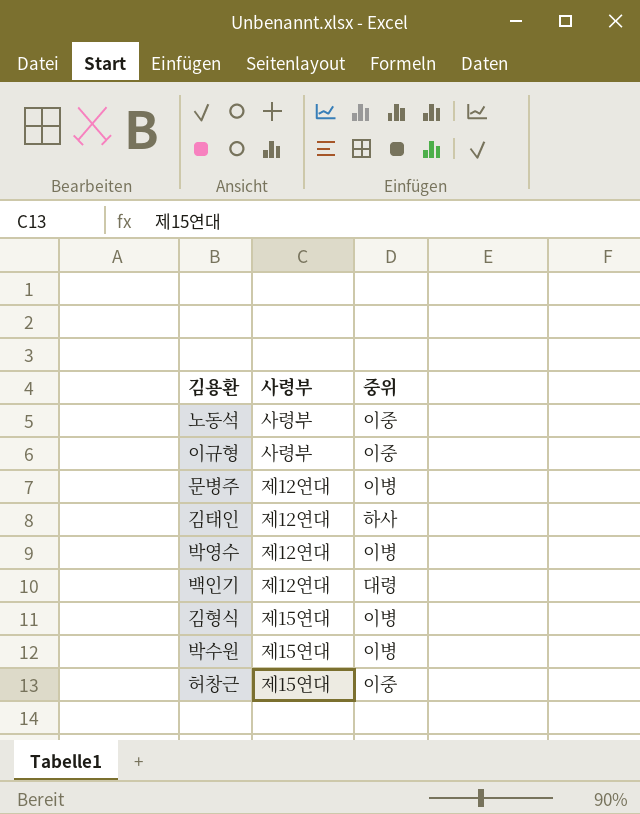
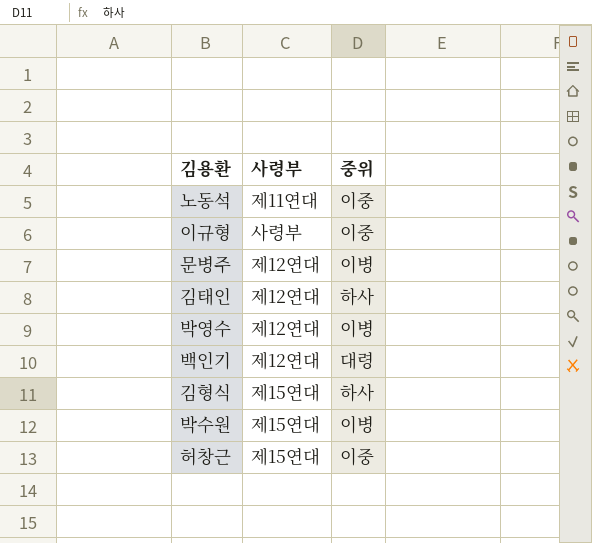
노동석 | 사령부: 사령부 -> 제11연대
김형식 | 중위: 이병 -> 하사

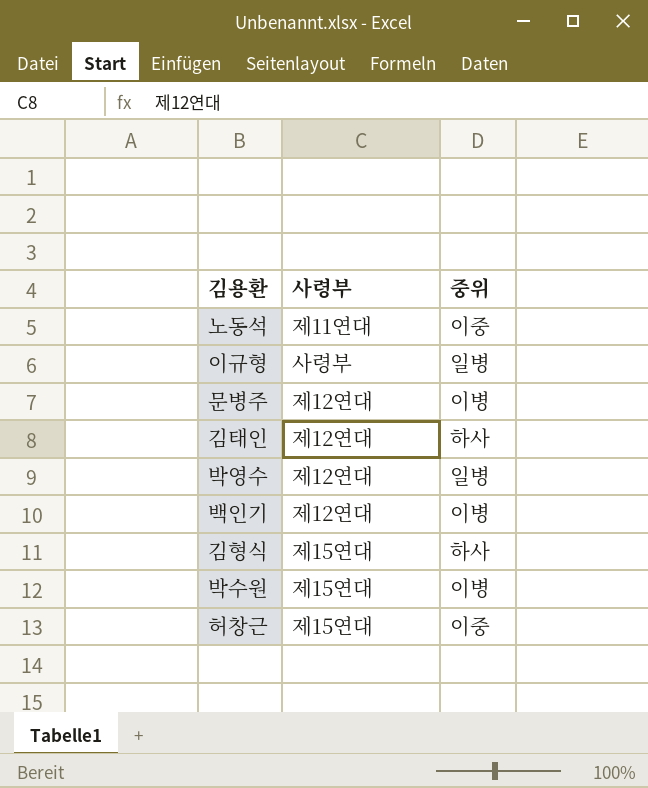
이규형 | 중위: 이중 -> 일병
박영수 | 중위: 이병 -> 일병
백인기 | 중위: 대령 -> 이병

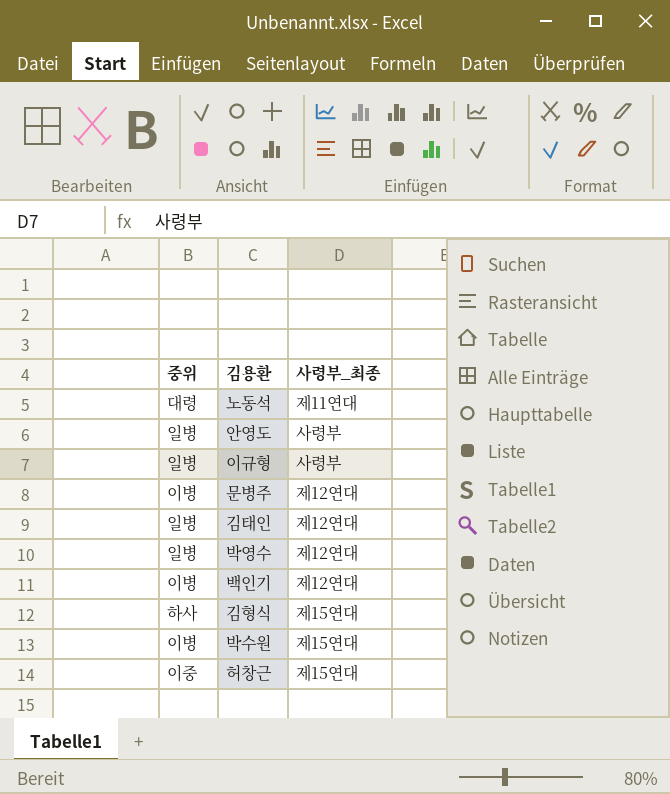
column 중위 | position: 3 -> 1
column name: 사령부 -> 사령부_최종
노동석 | 중위: 이중 -> 대령
row 안영도: none -> 일병 | 사령부
김태인 | 중위: 하사 -> 일병

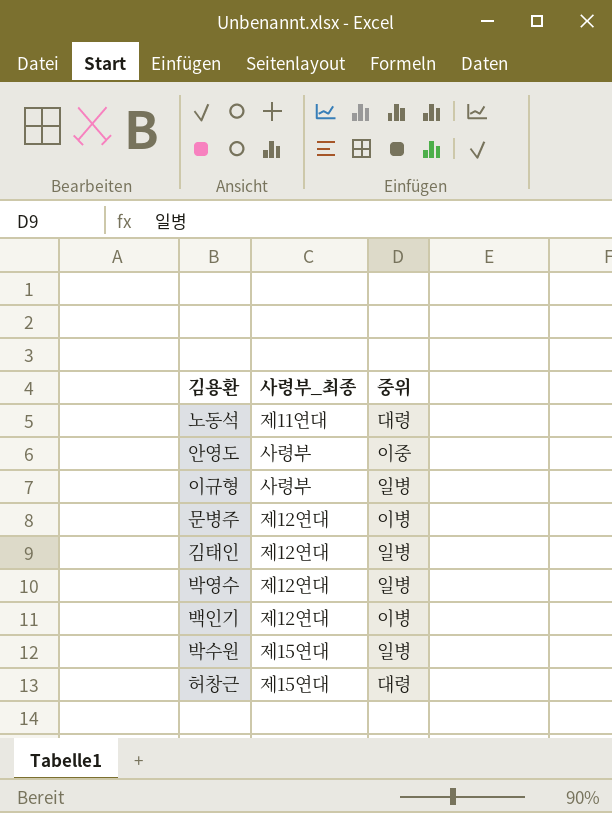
column 중위 | position: 1 -> 3
row 김형식: 하사 | 제15연대 -> none
안영도 | 중위: 일병 -> 이중
박수원 | 중위: 이병 -> 일병
허창근 | 중위: 이중 -> 대령

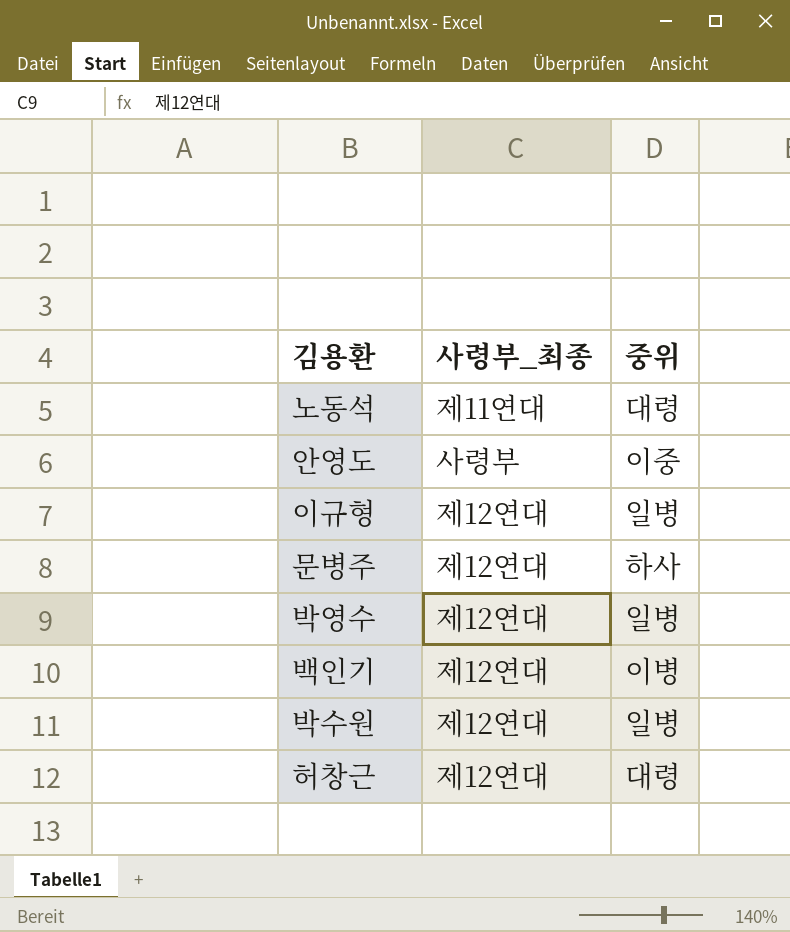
row 김태인: 제12연대 | 일병 -> none
이규형 | 사령부_최종: 사령부 -> 제12연대
문병주 | 중위: 이병 -> 하사
박수원 | 사령부_최종: 제15연대 -> 제12연대
허창근 | 사령부_최종: 제15연대 -> 제12연대

